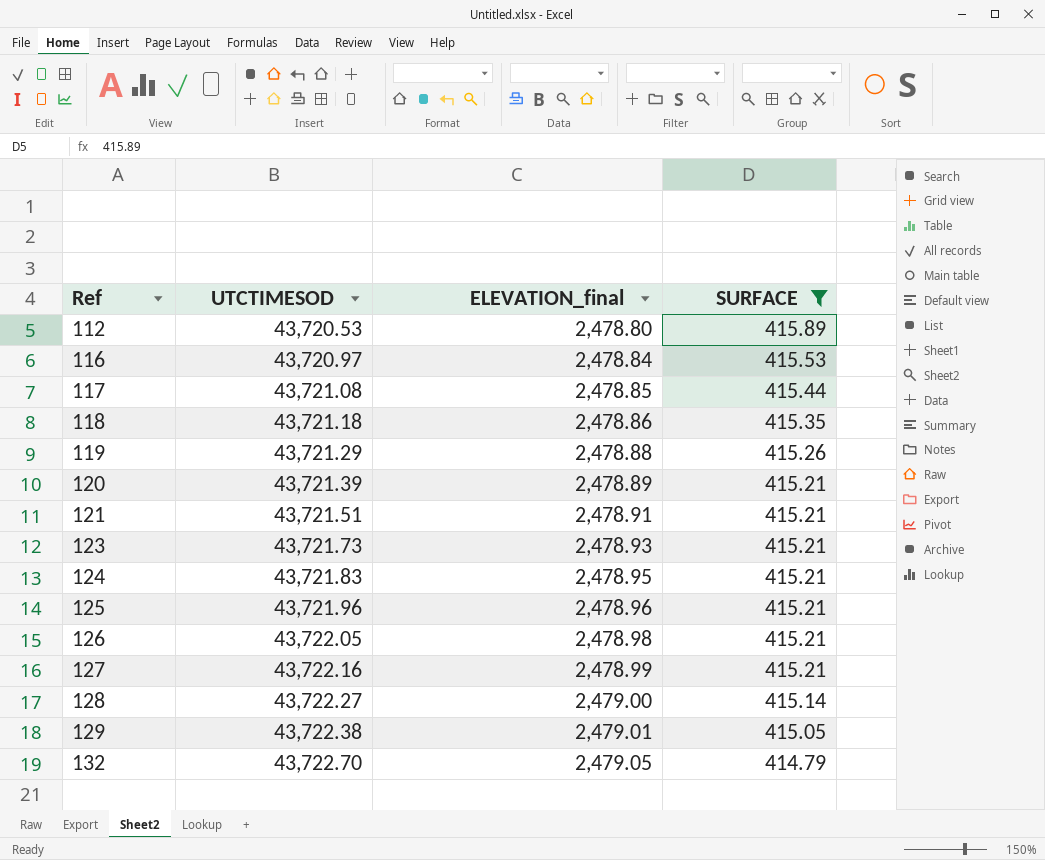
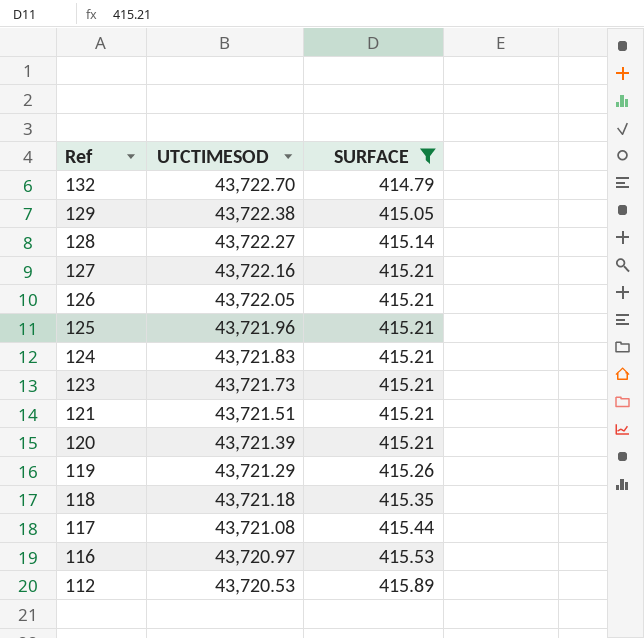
row order: Ref ascending -> Ref descending
column ELEVATION_final | position: 3 -> none

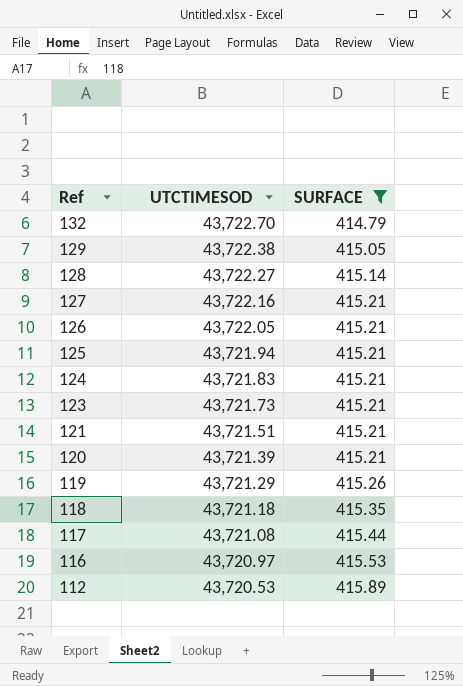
125 | UTCTIMESOD: 43,721.96 -> 43,721.94

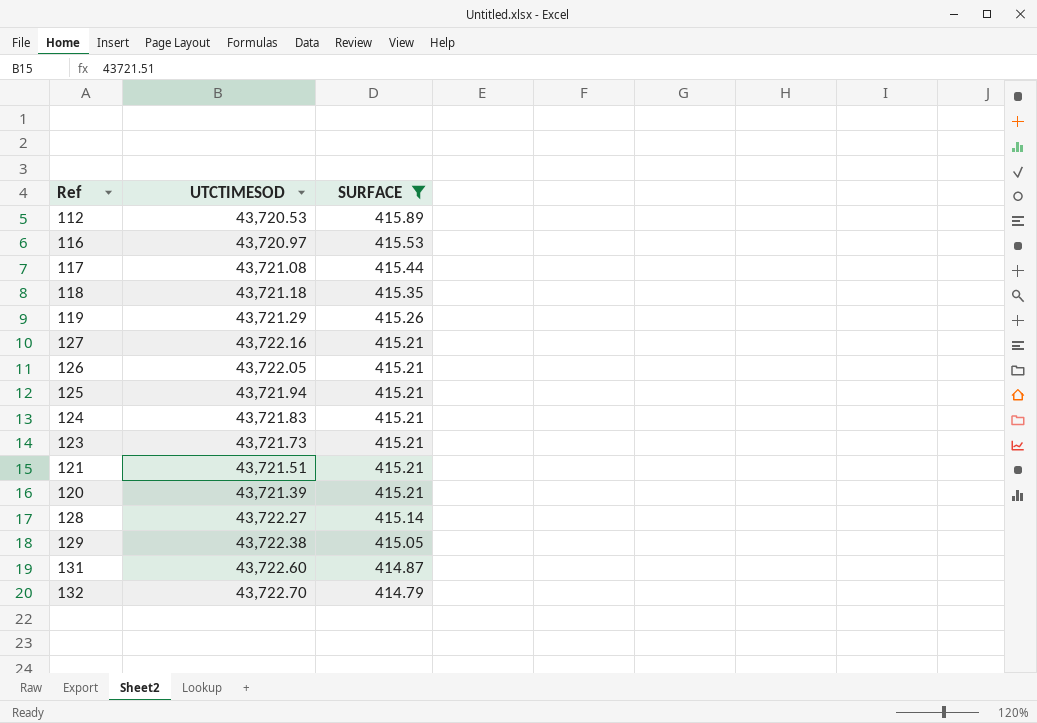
row order: Ref descending -> SURFACE descending
row 131: none -> 43,722.60 | 414.87

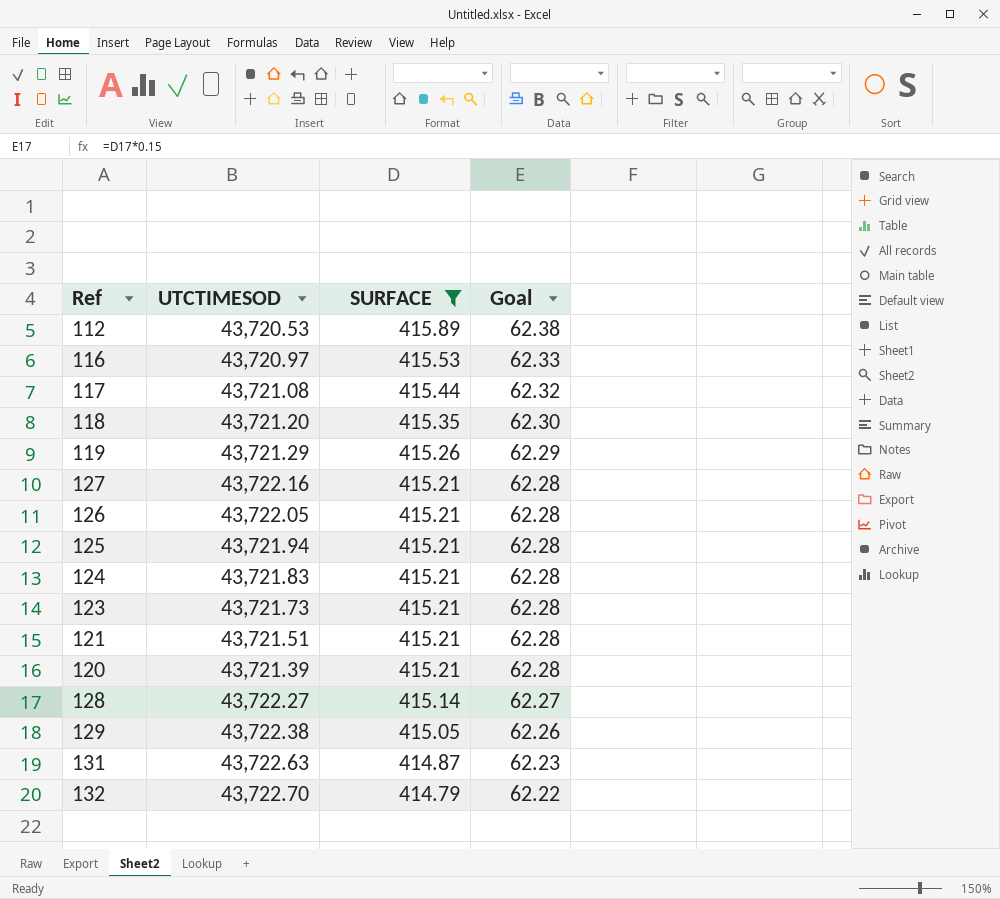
column Goal | formula: none -> [SURFACE] * 0.15
118 | UTCTIMESOD: 43,721.18 -> 43,721.20
131 | UTCTIMESOD: 43,722.60 -> 43,722.63

